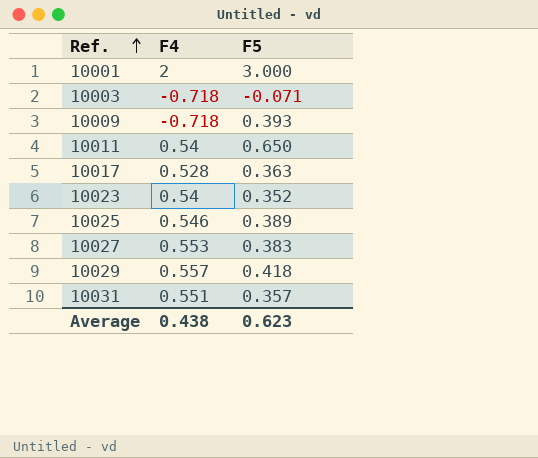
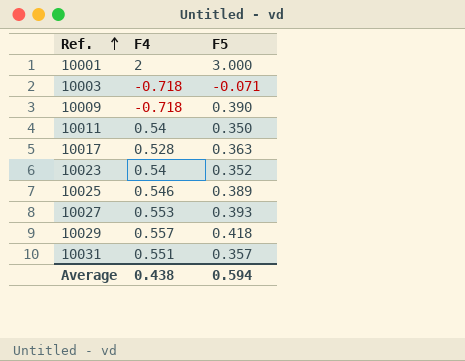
10009 | F5: 0.393 -> 0.390
10011 | F5: 0.650 -> 0.350
10027 | F5: 0.383 -> 0.393
Average | F5: 0.623 -> 0.594

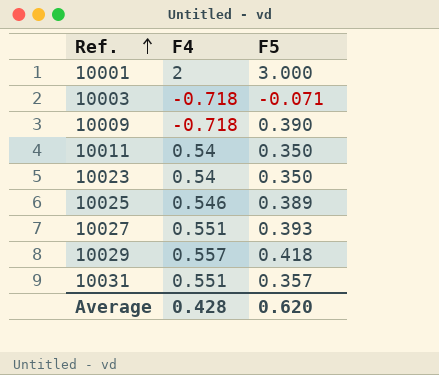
row 10017: 0.528 | 0.363 -> none
10023 | F5: 0.352 -> 0.350
10027 | F4: 0.553 -> 0.551
Average | F4: 0.438 -> 0.428
Average | F5: 0.594 -> 0.620

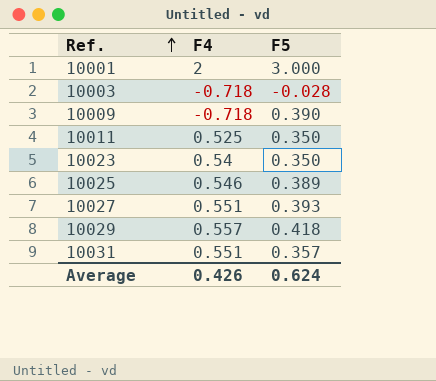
10003 | F5: -0.071 -> -0.028
10011 | F4: 0.54 -> 0.525
Average | F4: 0.428 -> 0.426
Average | F5: 0.620 -> 0.624

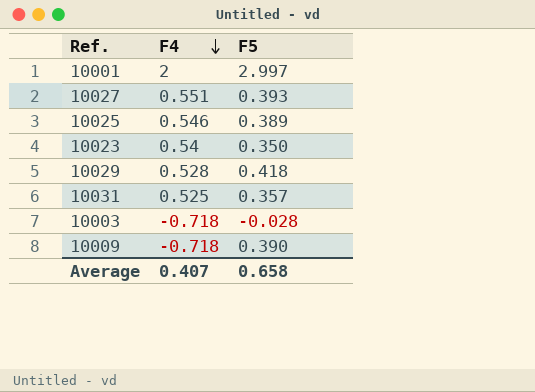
row order: Ref. ascending -> F4 descending
row 10011: 0.525 | 0.350 -> none
10001 | F5: 3.000 -> 2.997
10029 | F4: 0.557 -> 0.528
10031 | F4: 0.551 -> 0.525
Average | F4: 0.426 -> 0.407
Average | F5: 0.624 -> 0.658

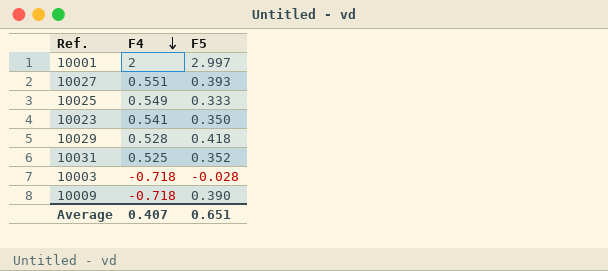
10025 | F4: 0.546 -> 0.549
10025 | F5: 0.389 -> 0.333
10023 | F4: 0.54 -> 0.541
10031 | F5: 0.357 -> 0.352
Average | F5: 0.658 -> 0.651

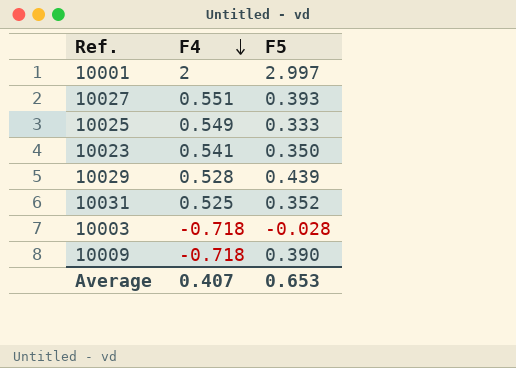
10029 | F5: 0.418 -> 0.439
Average | F5: 0.651 -> 0.653

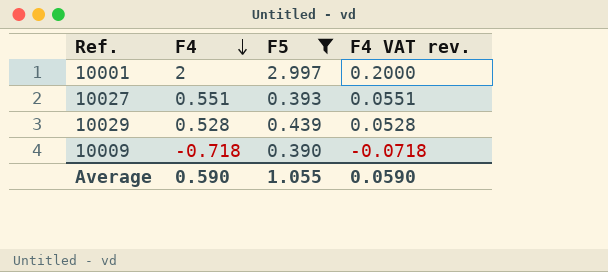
filter: none -> F5 >= 0.390
column F4 VAT rev. | formula: none -> [F4] * 0.1
Average | F4: 0.407 -> 0.590
Average | F5: 0.653 -> 1.055

